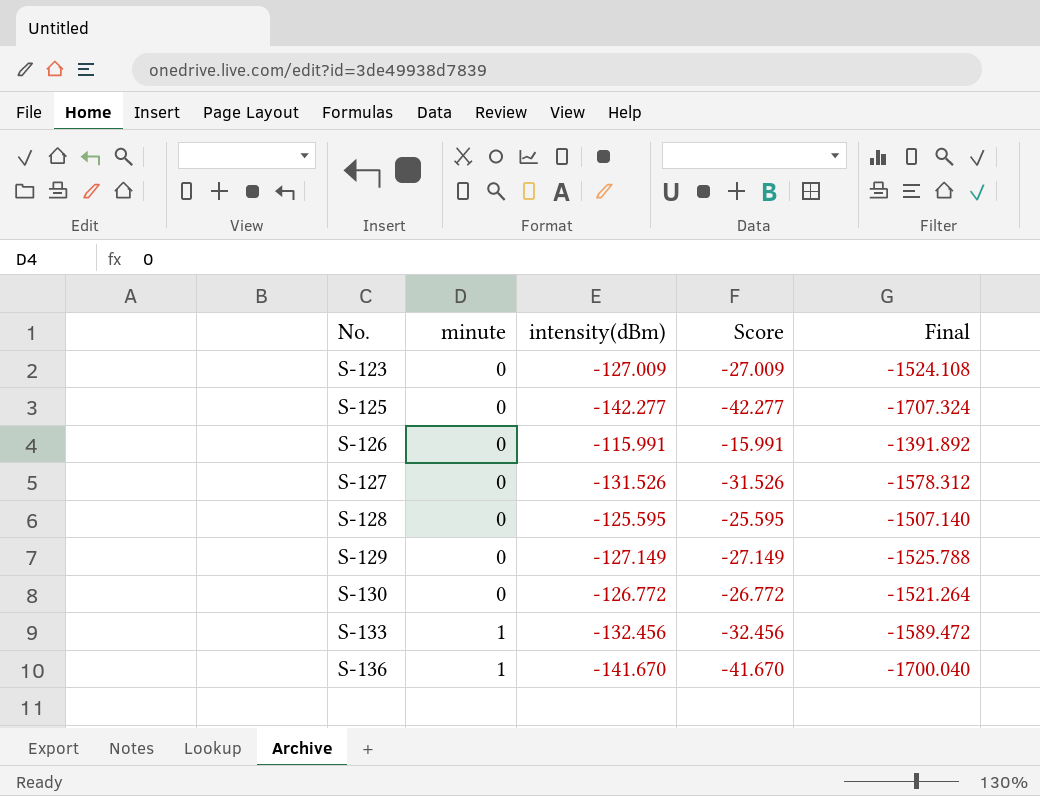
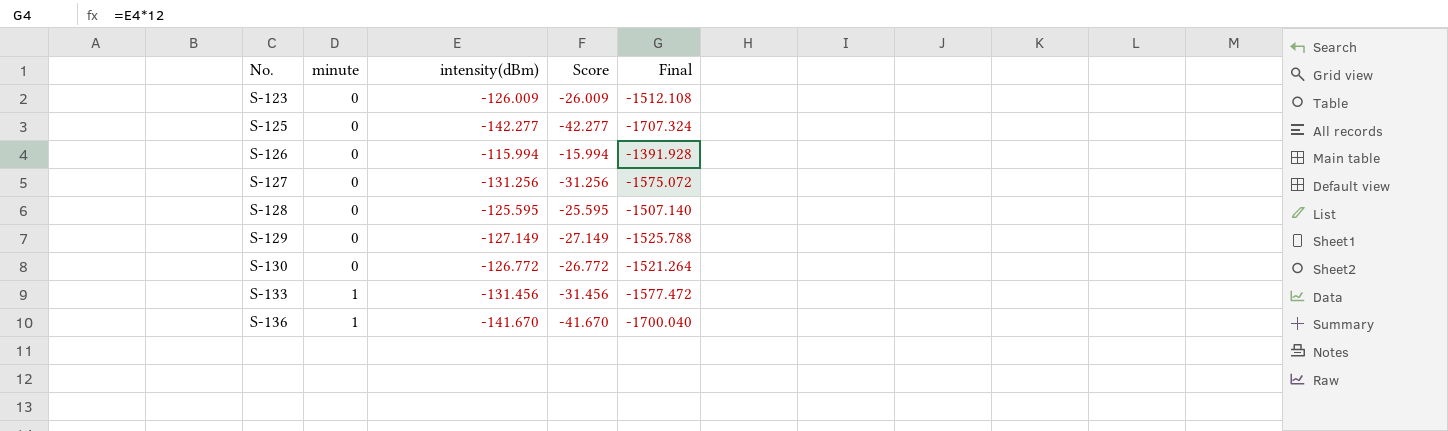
S-123 | intensity(dBm): -127.009 -> -126.009
S-123 | Score: -27.009 -> -26.009
S-123 | Final: -1524.108 -> -1512.108
S-126 | intensity(dBm): -115.991 -> -115.994
S-126 | Score: -15.991 -> -15.994
S-126 | Final: -1391.892 -> -1391.928
S-127 | intensity(dBm): -131.526 -> -131.256
S-127 | Score: -31.526 -> -31.256
S-127 | Final: -1578.312 -> -1575.072
S-133 | intensity(dBm): -132.456 -> -131.456
S-133 | Score: -32.456 -> -31.456
S-133 | Final: -1589.472 -> -1577.472

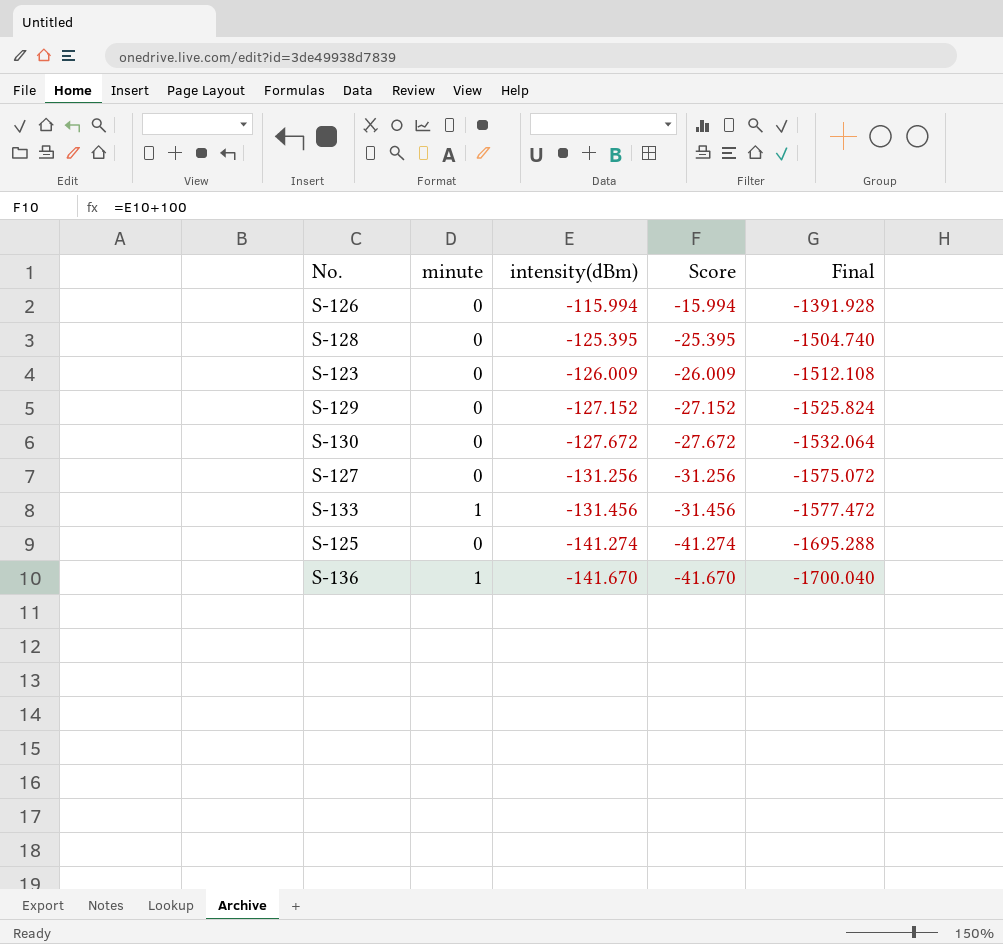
row order: No. ascending -> intensity(dBm) descending
S-128 | intensity(dBm): -125.595 -> -125.395
S-128 | Score: -25.595 -> -25.395
S-128 | Final: -1507.140 -> -1504.740
S-129 | intensity(dBm): -127.149 -> -127.152
S-129 | Score: -27.149 -> -27.152
S-129 | Final: -1525.788 -> -1525.824
S-130 | intensity(dBm): -126.772 -> -127.672
S-130 | Score: -26.772 -> -27.672
S-130 | Final: -1521.264 -> -1532.064
S-125 | intensity(dBm): -142.277 -> -141.274
S-125 | Score: -42.277 -> -41.274
S-125 | Final: -1707.324 -> -1695.288

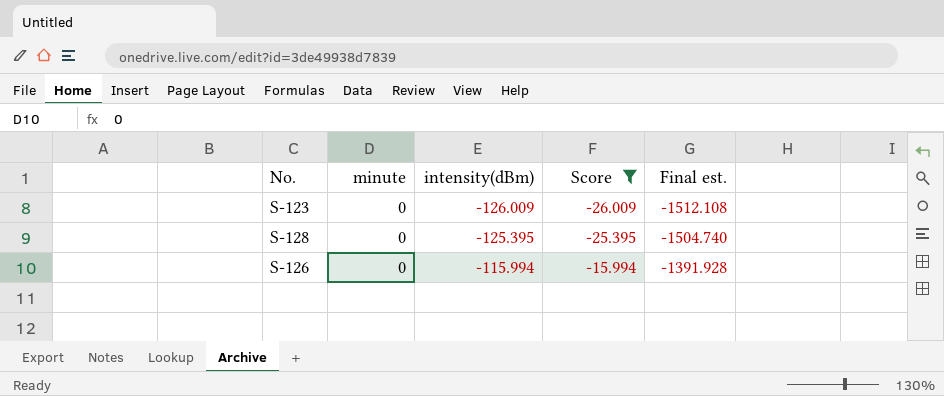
filter: none -> Score >= -26.009
row order: intensity(dBm) descending -> intensity(dBm) ascending
column name: Final -> Final est.

